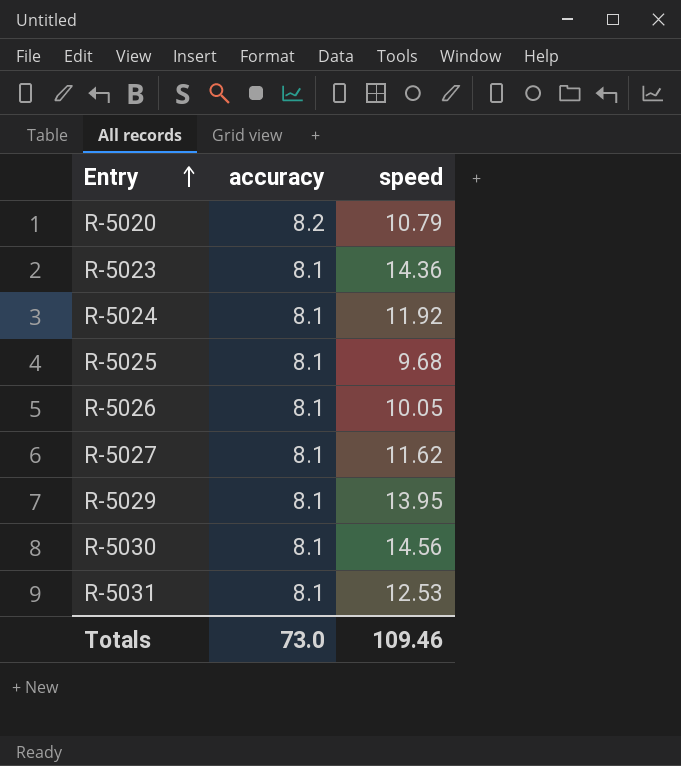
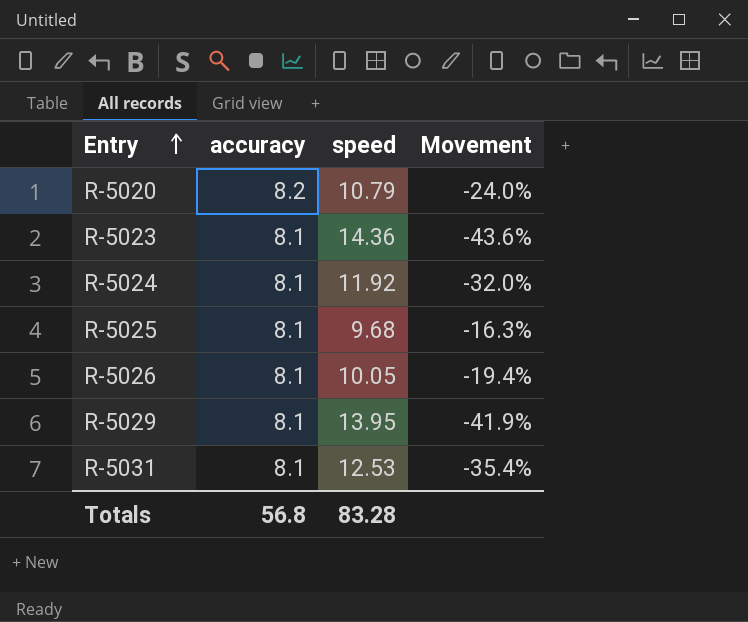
column Movement | formula: none -> ([accuracy] - [speed]) / [speed]
row R-5027: 8.1 | 11.62 -> none
row R-5030: 8.1 | 14.56 -> none
Totals | accuracy: 73.0 -> 56.8
Totals | speed: 109.46 -> 83.28

